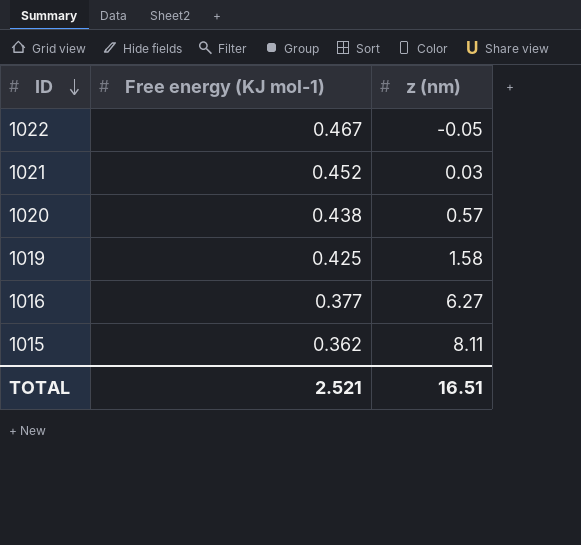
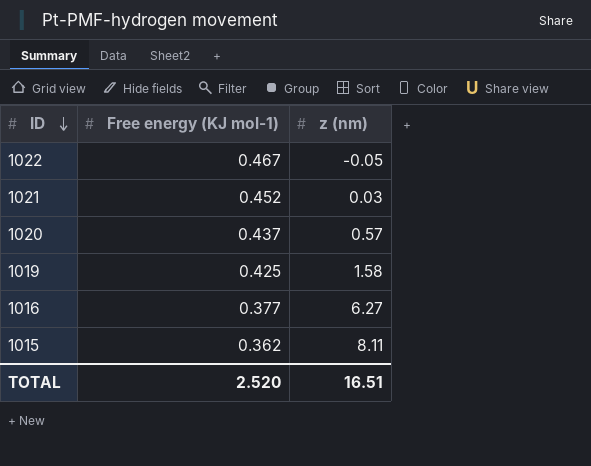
1020 | Free energy (KJ mol-1): 0.438 -> 0.437
TOTAL | Free energy (KJ mol-1): 2.521 -> 2.520

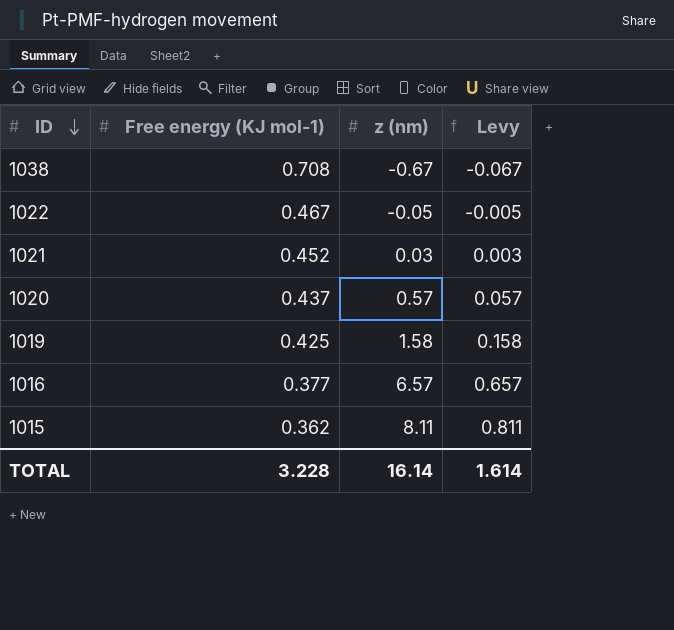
column Levy | formula: none -> [z (nm)] * 0.1
row 1038: none -> 0.708 | -0.67 | -0.067
1016 | z (nm): 6.27 -> 6.57
TOTAL | Free energy (KJ mol-1): 2.520 -> 3.228
TOTAL | z (nm): 16.51 -> 16.14

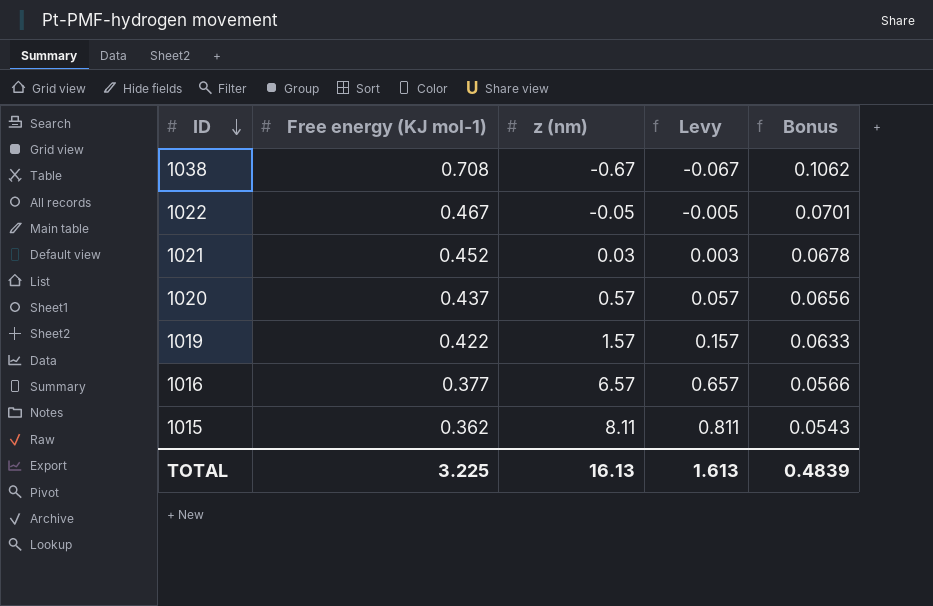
column Bonus | formula: none -> [Free energy (KJ mol-1)] * 0.15
1019 | Free energy (KJ mol-1): 0.425 -> 0.422
1019 | z (nm): 1.58 -> 1.57
1019 | Levy: 0.158 -> 0.157
TOTAL | Free energy (KJ mol-1): 3.228 -> 3.225
TOTAL | z (nm): 16.14 -> 16.13
TOTAL | Levy: 1.614 -> 1.613

